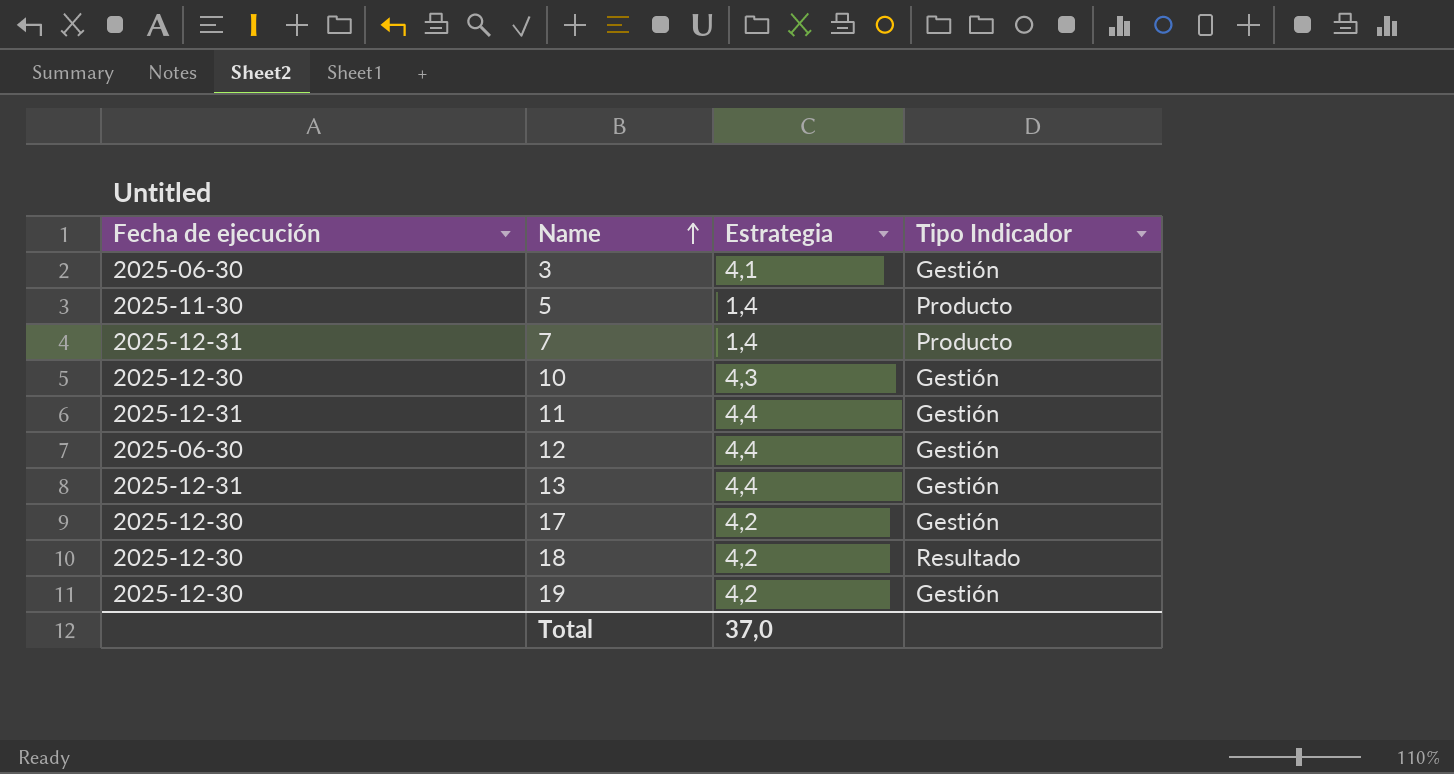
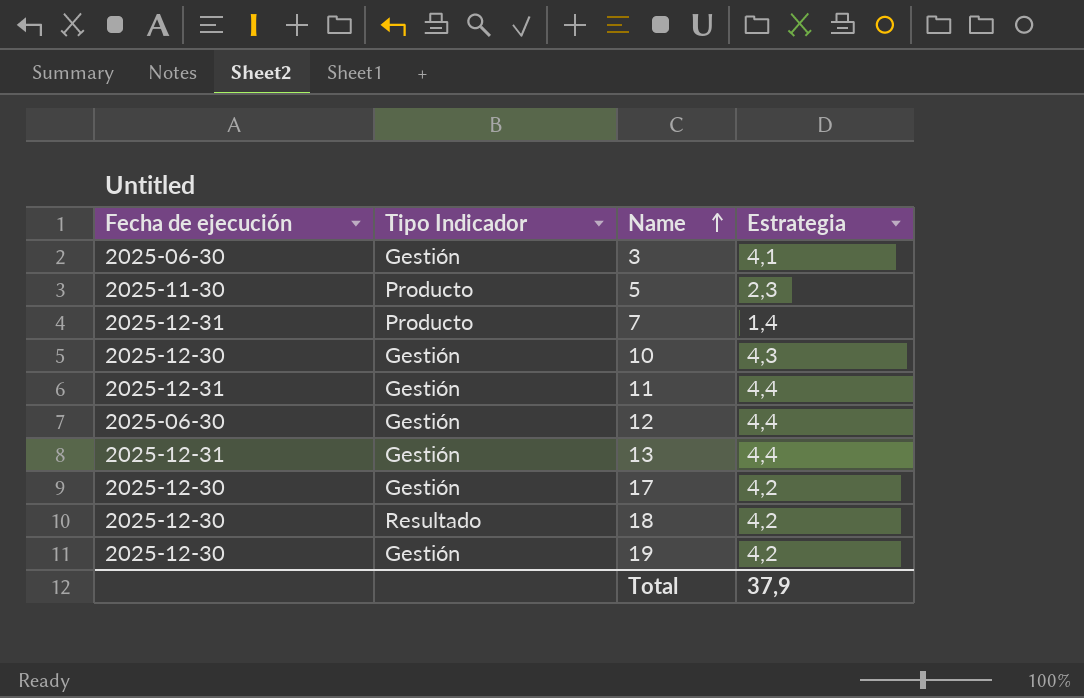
column Tipo Indicador | position: 4 -> 2
5 | Estrategia: 1,4 -> 2,3
Total | Estrategia: 37,0 -> 37,9

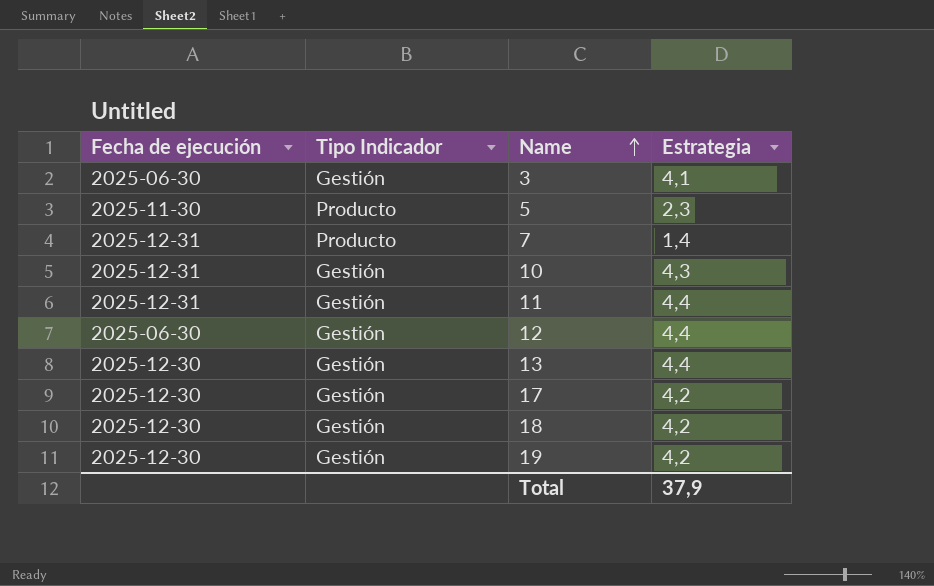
10 | Fecha de ejecución: 2025-12-30 -> 2025-12-31
13 | Fecha de ejecución: 2025-12-31 -> 2025-12-30
18 | Tipo Indicador: Resultado -> Gestión

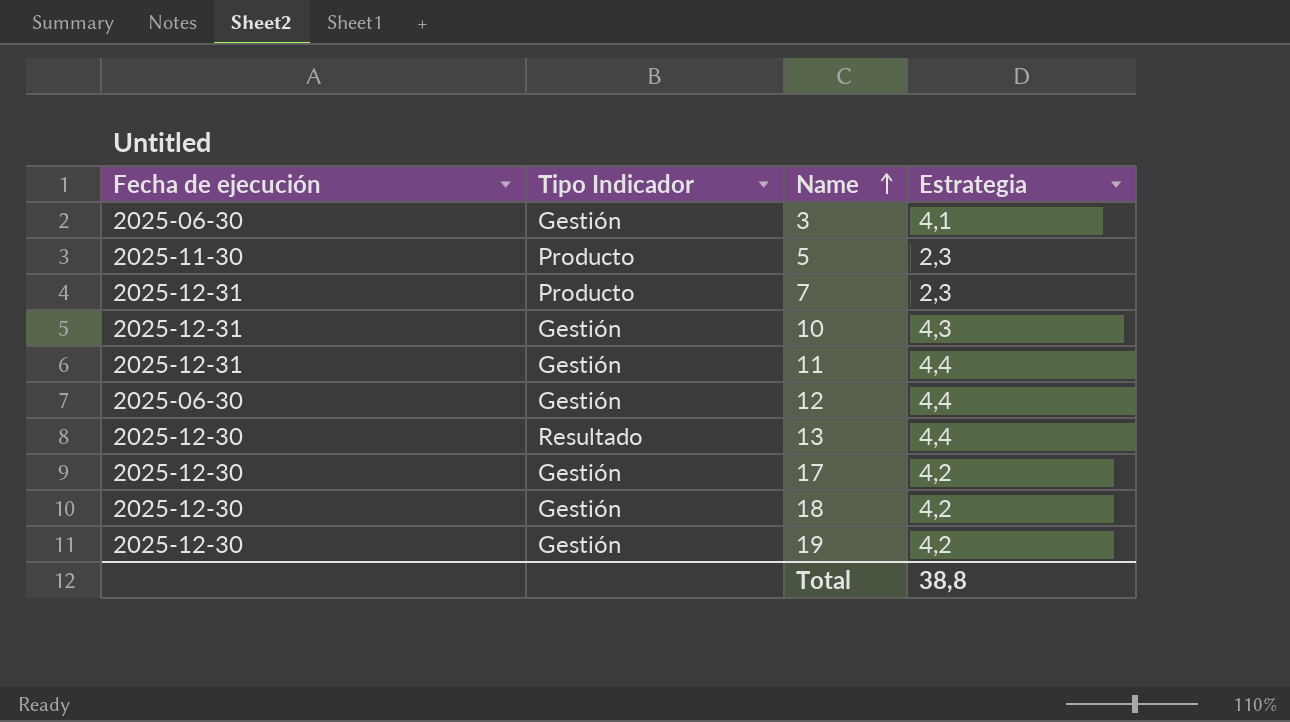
7 | Estrategia: 1,4 -> 2,3
13 | Tipo Indicador: Gestión -> Resultado
Total | Estrategia: 37,9 -> 38,8

